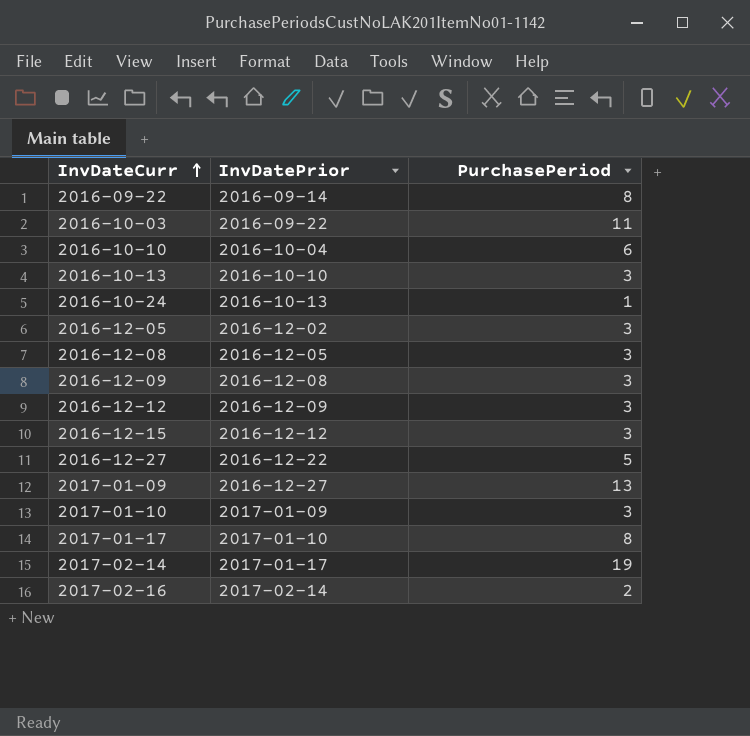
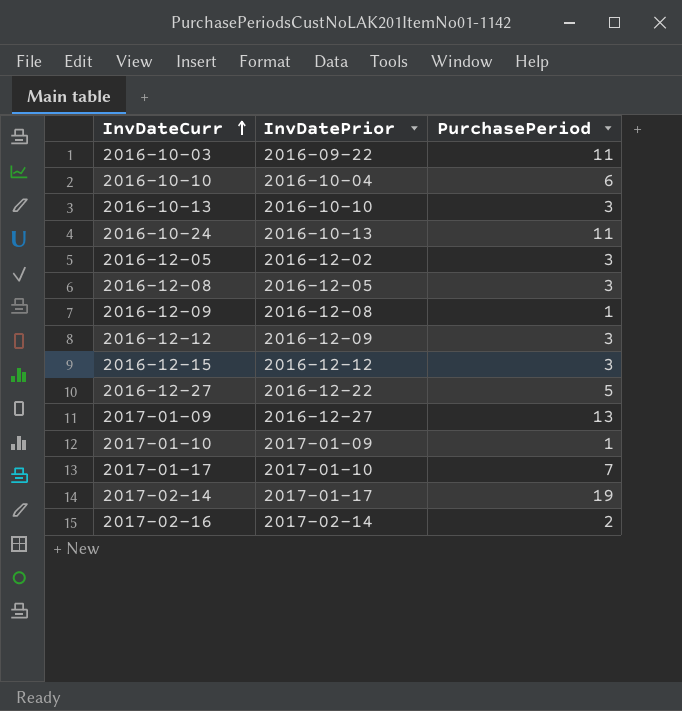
row 2016-09-22: 2016-09-14 | 8 -> none
2016-10-24 | PurchasePeriod: 1 -> 11
2016-12-09 | PurchasePeriod: 3 -> 1
2017-01-10 | PurchasePeriod: 3 -> 1
2017-01-17 | PurchasePeriod: 8 -> 7

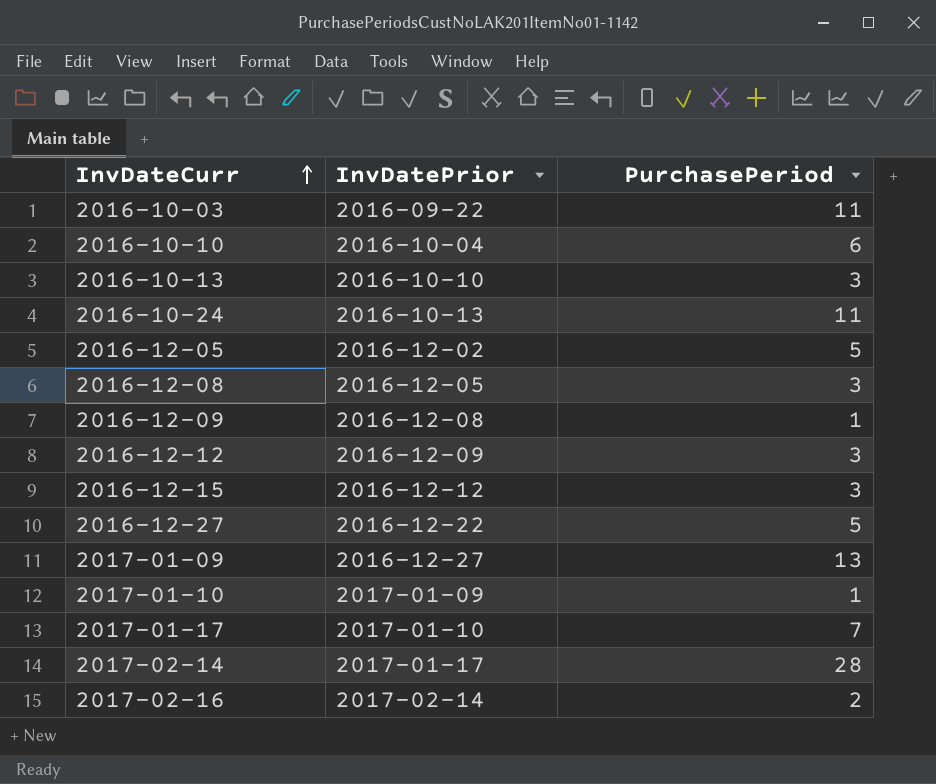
2016-12-05 | PurchasePeriod: 3 -> 5
2017-02-14 | PurchasePeriod: 19 -> 28

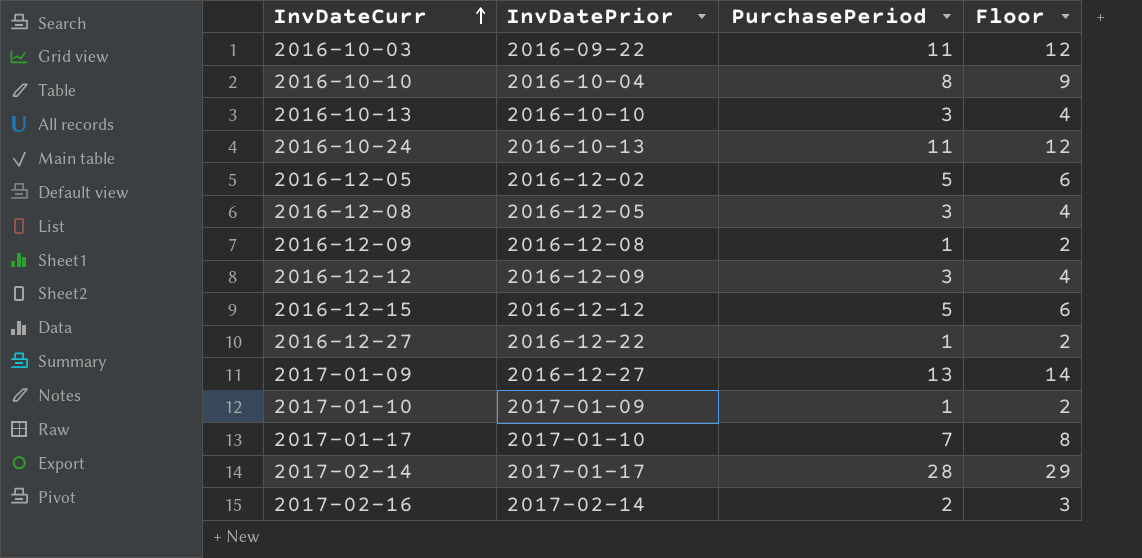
column Floor | formula: none -> [PurchasePeriod] + 1
2016-10-10 | PurchasePeriod: 6 -> 8
2016-12-15 | PurchasePeriod: 3 -> 5
2016-12-27 | PurchasePeriod: 5 -> 1

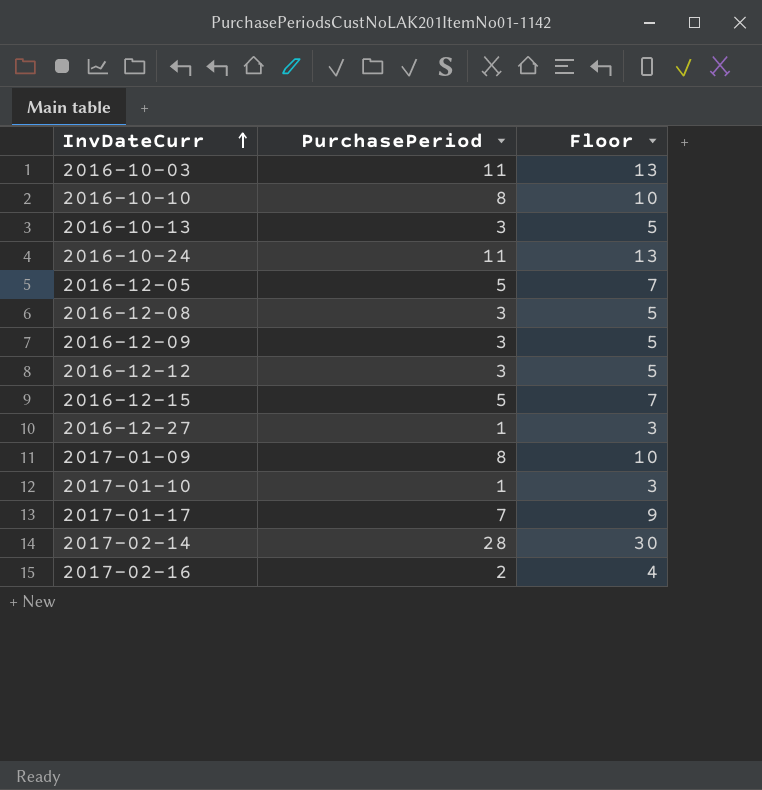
column InvDatePrior | position: 2 -> none
column Floor | formula: [PurchasePeriod] + 1 -> [PurchasePeriod] + 2
2016-12-09 | PurchasePeriod: 1 -> 3
2017-01-09 | PurchasePeriod: 13 -> 8

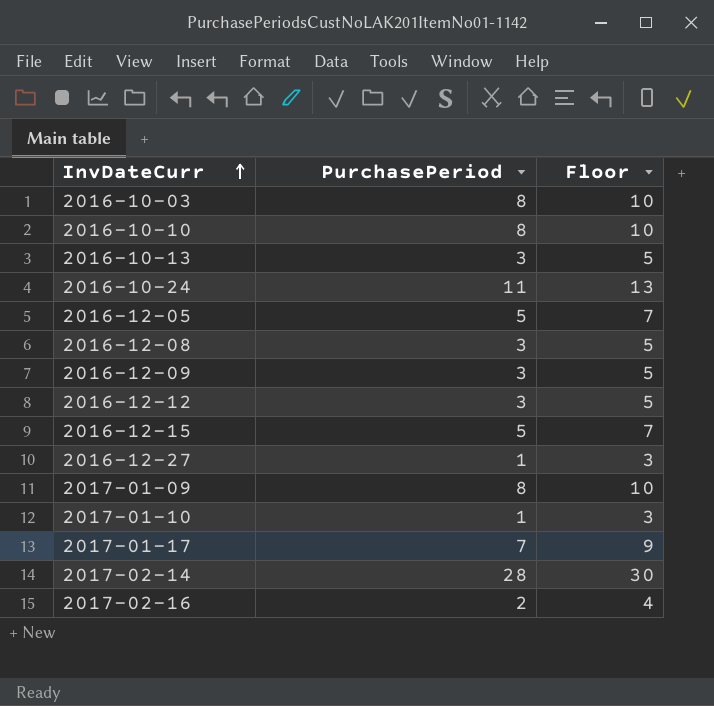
2016-10-03 | PurchasePeriod: 11 -> 8
2016-10-03 | Floor: 13 -> 10

